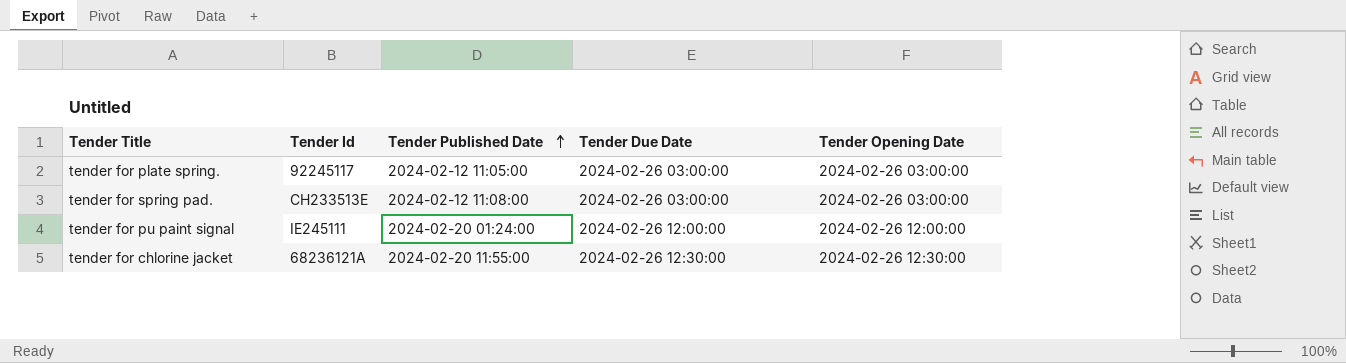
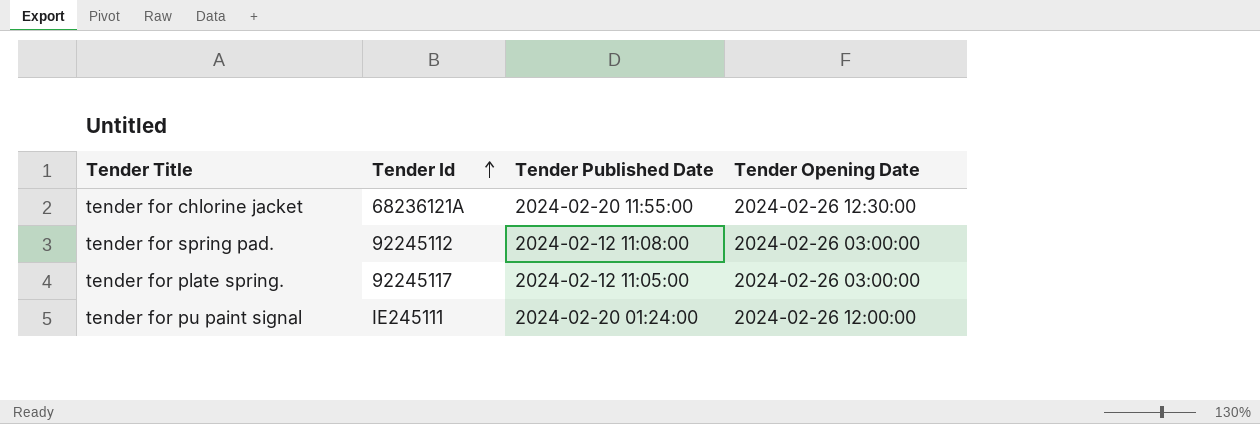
row order: Tender Published Date ascending -> Tender Id ascending
column Tender Due Date | position: 4 -> none
tender for spring pad. | Tender Id: CH233513E -> 92245112

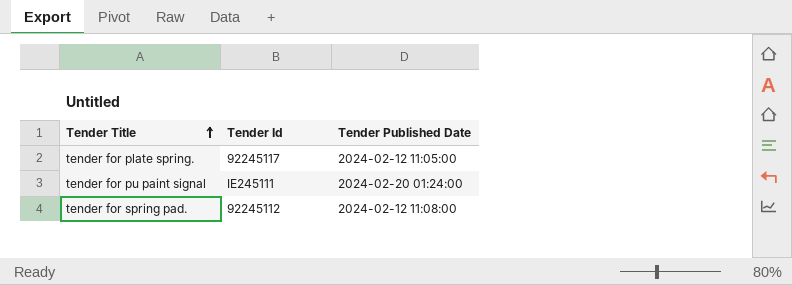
row order: Tender Id ascending -> Tender Title ascending
column Tender Opening Date | position: 4 -> none
row tender for chlorine jacket: 68236121A | 2024-02-20 11:55:00 | 2024-02-26 12:30:00 -> none

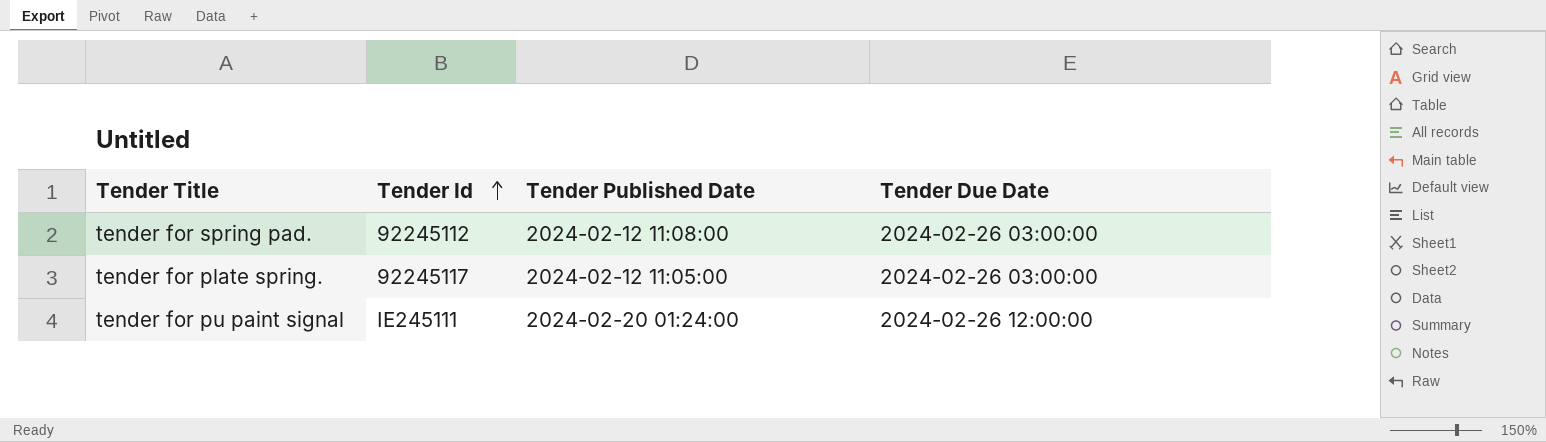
row order: Tender Title ascending -> Tender Id ascending
column Tender Due Date | position: none -> 4

